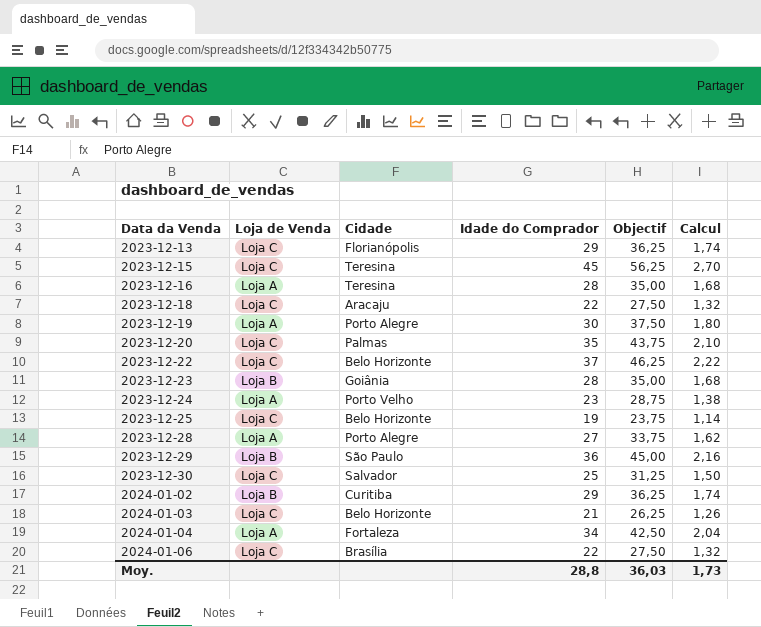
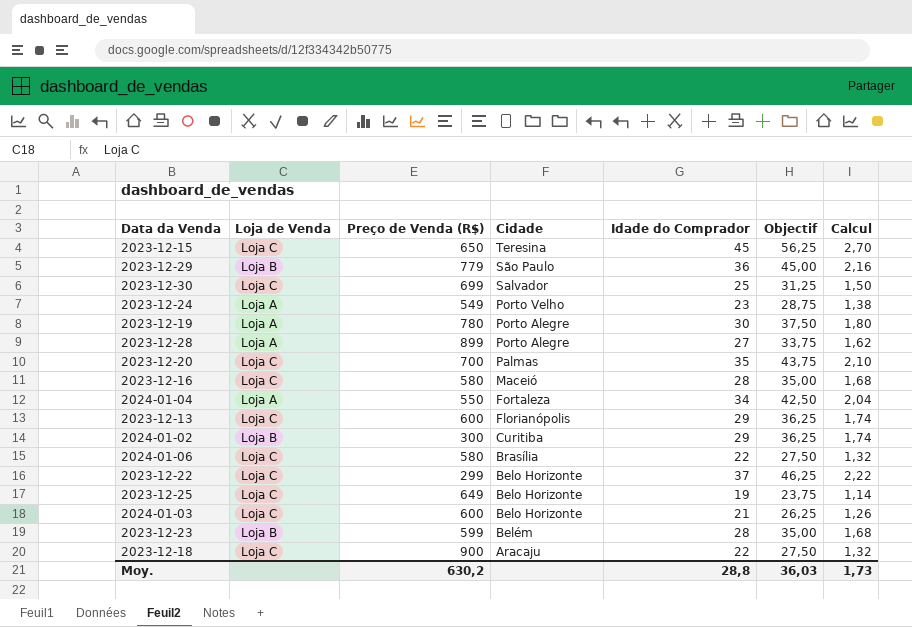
row order: Data da Venda ascending -> Cidade descending
column Preço de Venda (R$) | position: none -> 3
2023-12-16 | Loja de Venda: Loja A -> Loja C
2023-12-16 | Cidade: Teresina -> Maceió
2023-12-23 | Cidade: Goiânia -> Belém

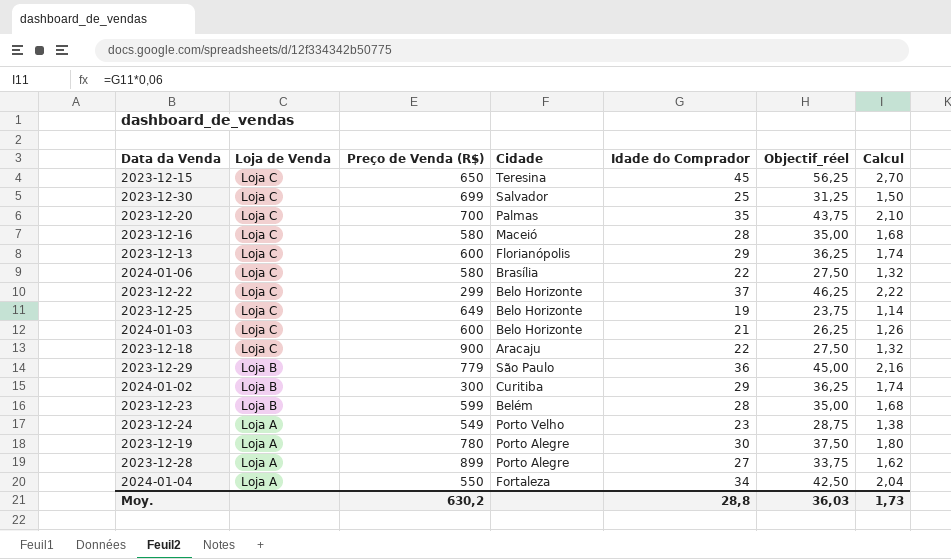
row order: Cidade descending -> Loja de Venda descending
column name: Objectif -> Objectif_réel

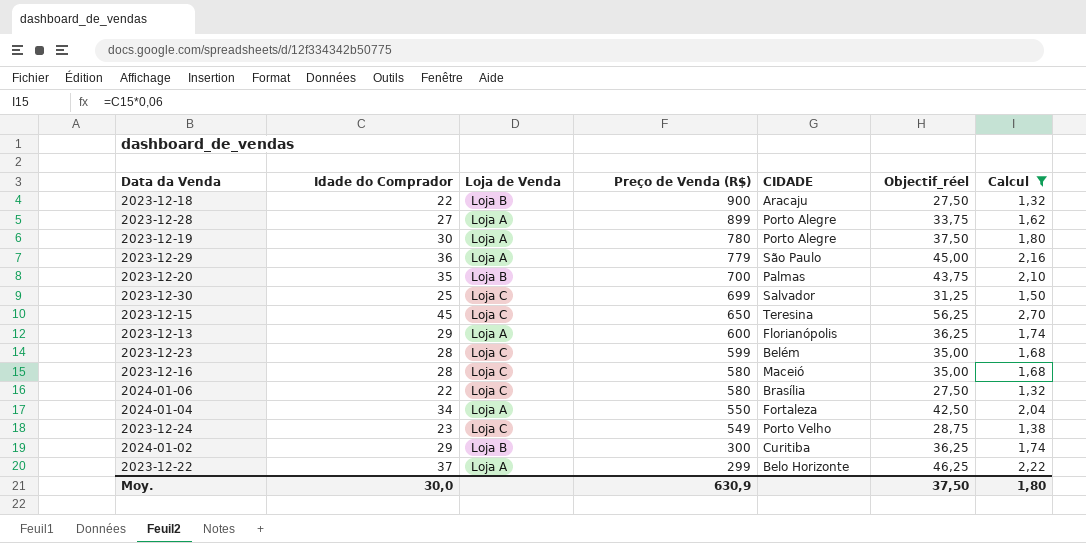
filter: none -> Calcul >= 1,32
row order: Loja de Venda descending -> Preço de Venda (R$) descending
column Idade do Comprador | position: 5 -> 2
column name: Cidade -> CIDADE
2023-12-18 | Loja de Venda: Loja C -> Loja B
2023-12-29 | Loja de Venda: Loja B -> Loja A
2023-12-20 | Loja de Venda: Loja C -> Loja B
2023-12-13 | Loja de Venda: Loja C -> Loja A
2023-12-23 | Loja de Venda: Loja B -> Loja C
2023-12-24 | Loja de Venda: Loja A -> Loja C
2023-12-22 | Loja de Venda: Loja C -> Loja A
Moy. | Idade do Comprador: 28,8 -> 30,0
Moy. | Preço de Venda (R$): 630,2 -> 630,9
Moy. | Objectif_réel: 36,03 -> 37,50
Moy. | Calcul: 1,73 -> 1,80

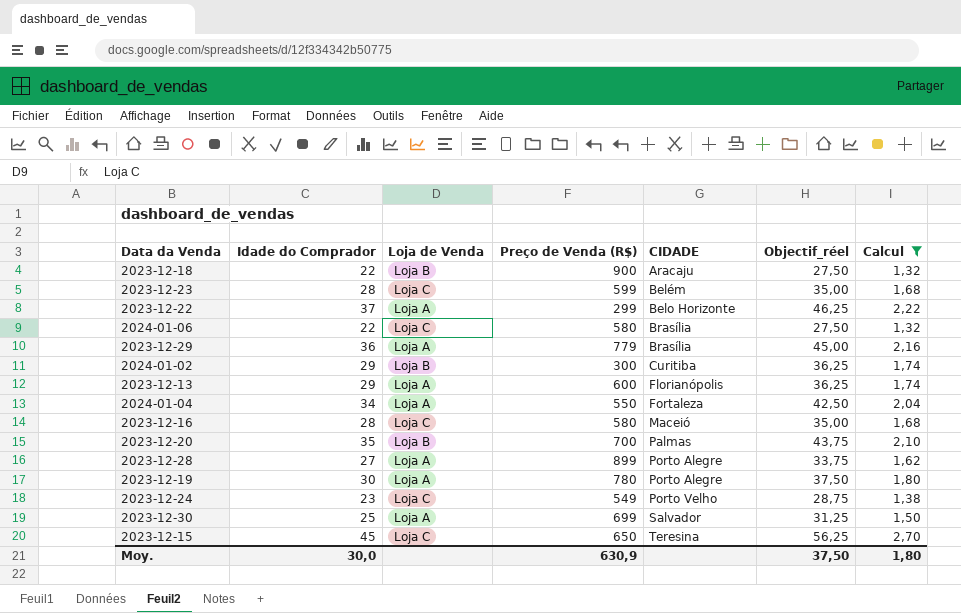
row order: Preço de Venda (R$) descending -> CIDADE ascending
2023-12-29 | CIDADE: São Paulo -> Brasília
2023-12-30 | Loja de Venda: Loja C -> Loja A

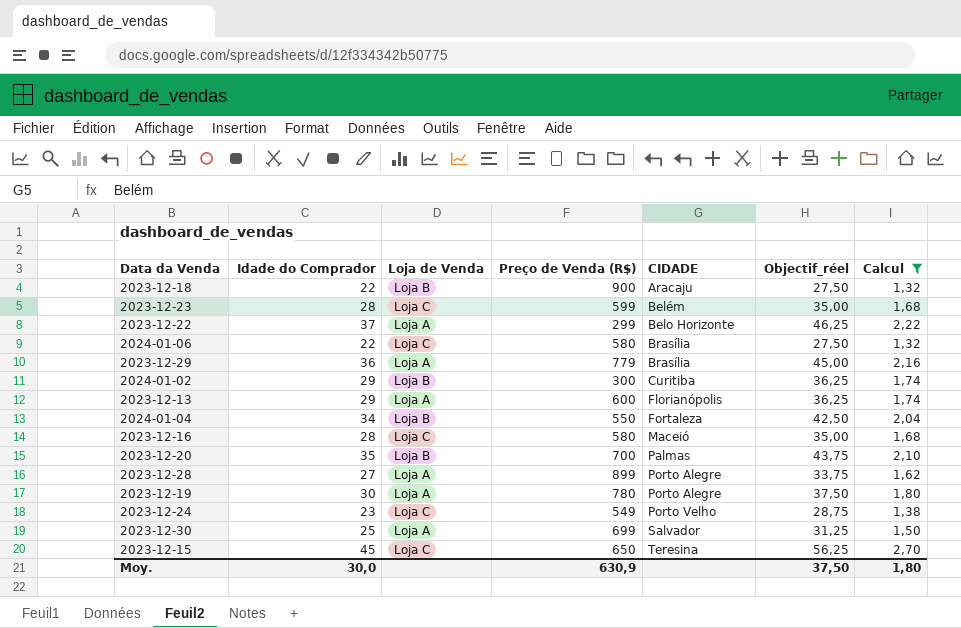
2024-01-04 | Loja de Venda: Loja A -> Loja B

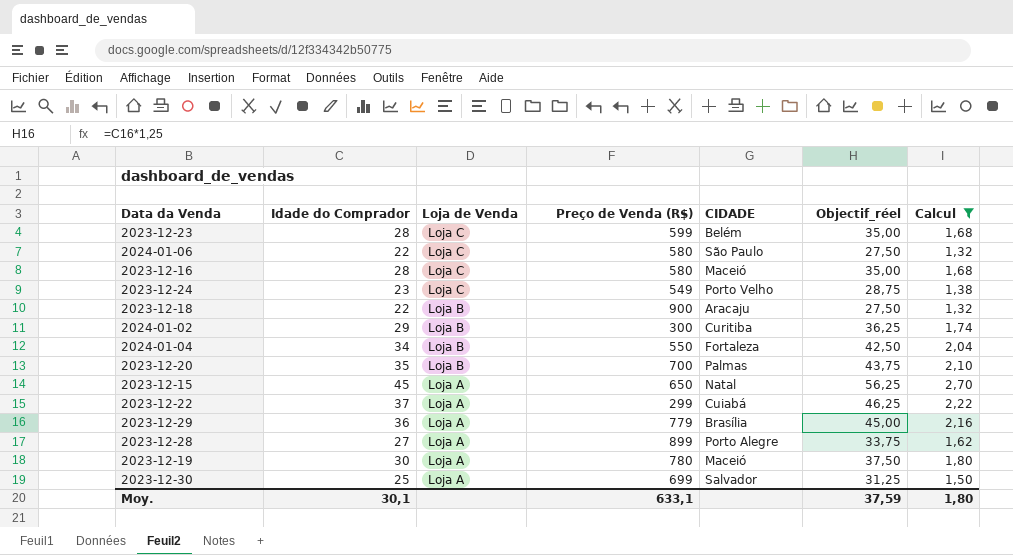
row order: CIDADE ascending -> Loja de Venda descending
row 2023-12-13: 29 | Loja A | 600 | Florianópolis | 36,25 | 1,74 -> none
2024-01-06 | CIDADE: Brasília -> São Paulo
2023-12-15 | Loja de Venda: Loja C -> Loja A
2023-12-15 | CIDADE: Teresina -> Natal
2023-12-22 | CIDADE: Belo Horizonte -> Cuiabá
2023-12-19 | CIDADE: Porto Alegre -> Maceió
Moy. | Idade do Comprador: 30,0 -> 30,1
Moy. | Preço de Venda (R$): 630,9 -> 633,1
Moy. | Objectif_réel: 37,50 -> 37,59

